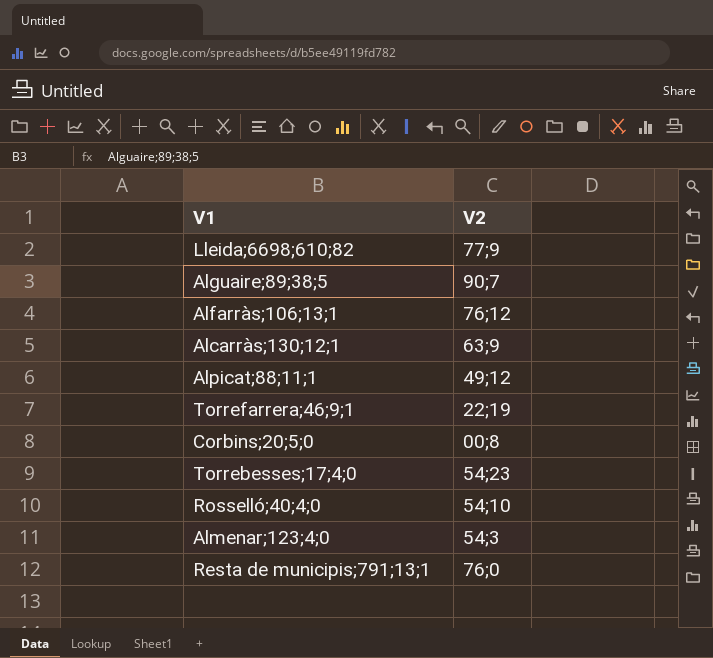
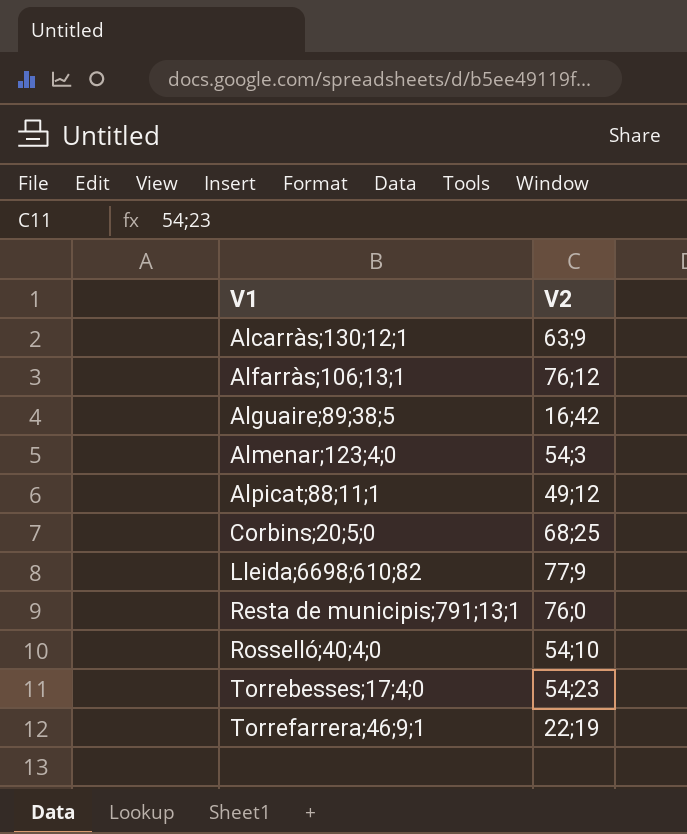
row order: none -> V1 ascending
Alguaire;89;38;5 | V2: 90;7 -> 16;42
Corbins;20;5;0 | V2: 00;8 -> 68;25

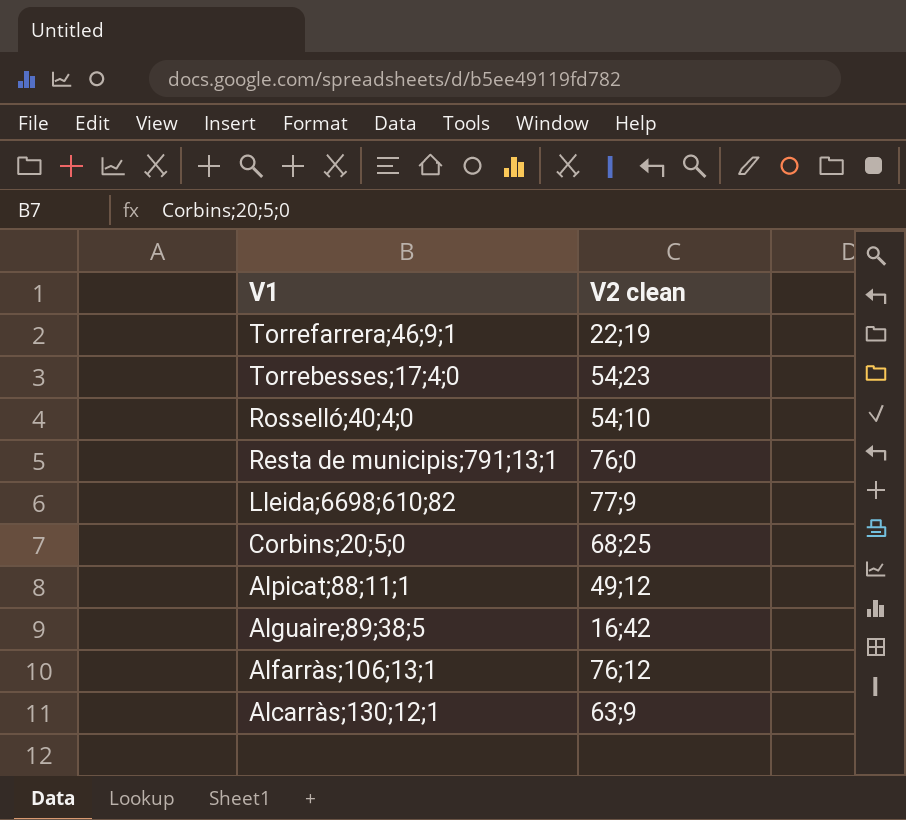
row order: V1 ascending -> V1 descending
column name: V2 -> V2 clean
row Almenar;123;4;0: 54;3 -> none

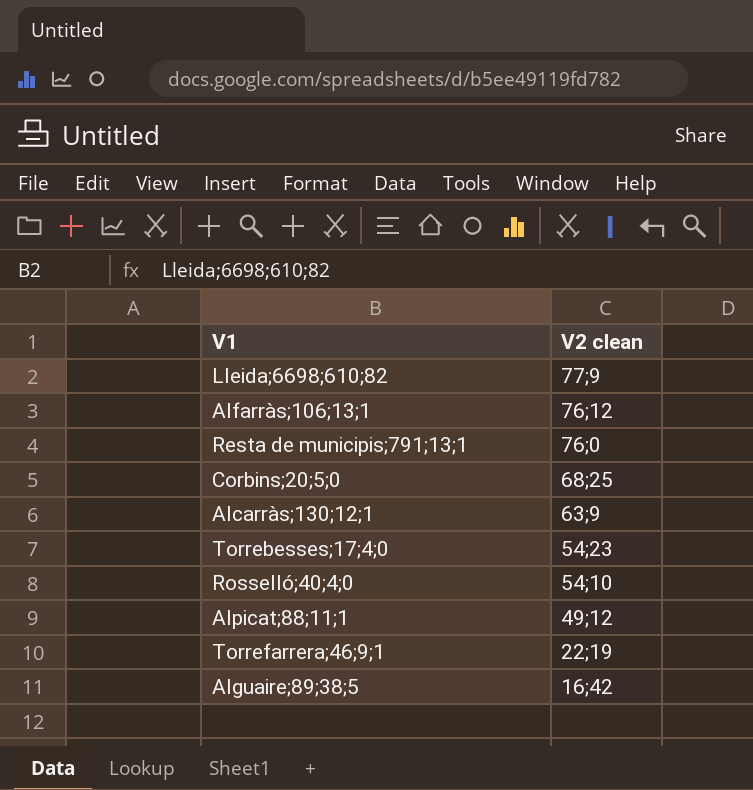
row order: V1 descending -> V2 clean descending

